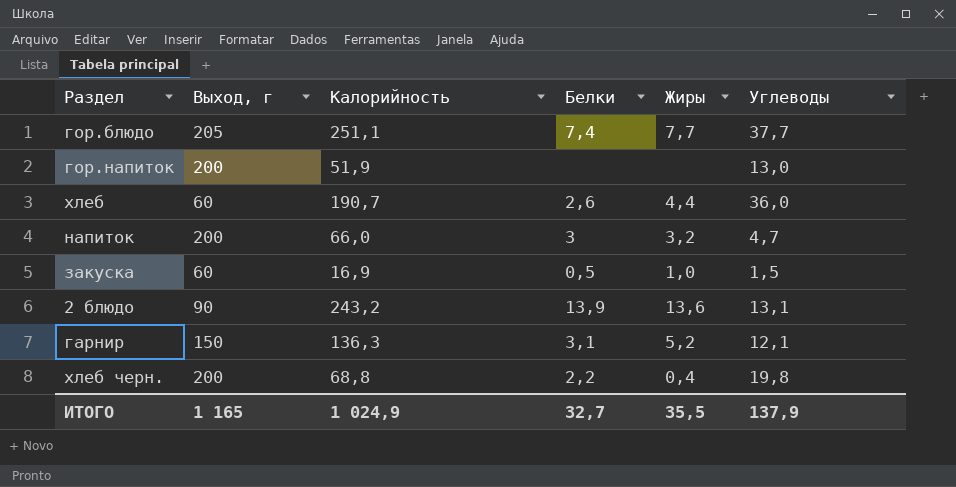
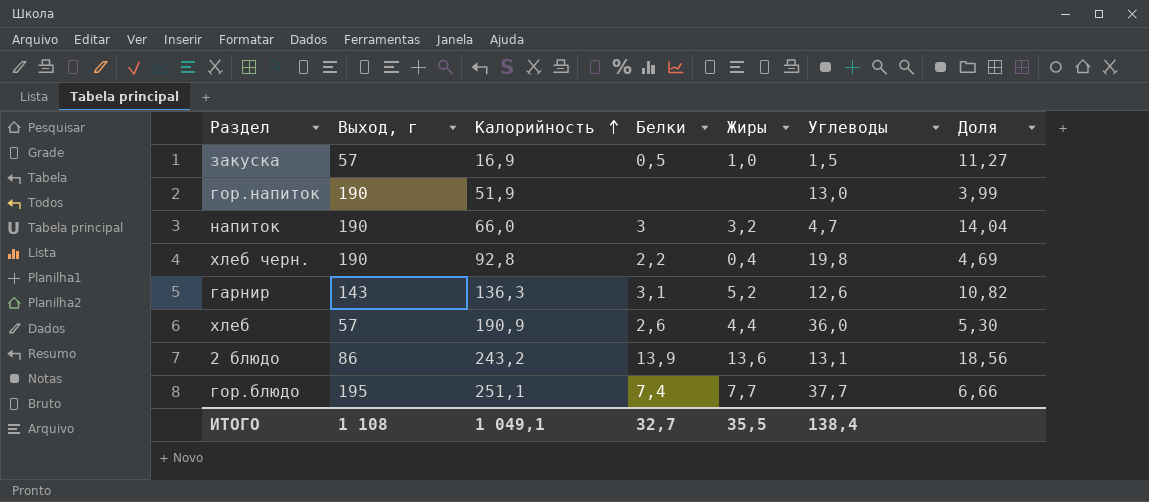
row order: none -> Калорийность ascending
column Доля | formula: none -> [Калорийность] / [Углеводы]
закуска | Выход, г: 60 -> 57
гор.напиток | Выход, г: 200 -> 190
напиток | Выход, г: 200 -> 190
хлеб черн. | Выход, г: 200 -> 190
хлеб черн. | Калорийность: 68,8 -> 92,8
гарнир | Выход, г: 150 -> 143
гарнир | Углеводы: 12,1 -> 12,6
хлеб | Выход, г: 60 -> 57
хлеб | Калорийность: 190,7 -> 190,9
2 блюдо | Выход, г: 90 -> 86
гор.блюдо | Выход, г: 205 -> 195
ИТОГО | Выход, г: 1 165 -> 1 108
ИТОГО | Калорийность: 1 024,9 -> 1 049,1
ИТОГО | Углеводы: 137,9 -> 138,4

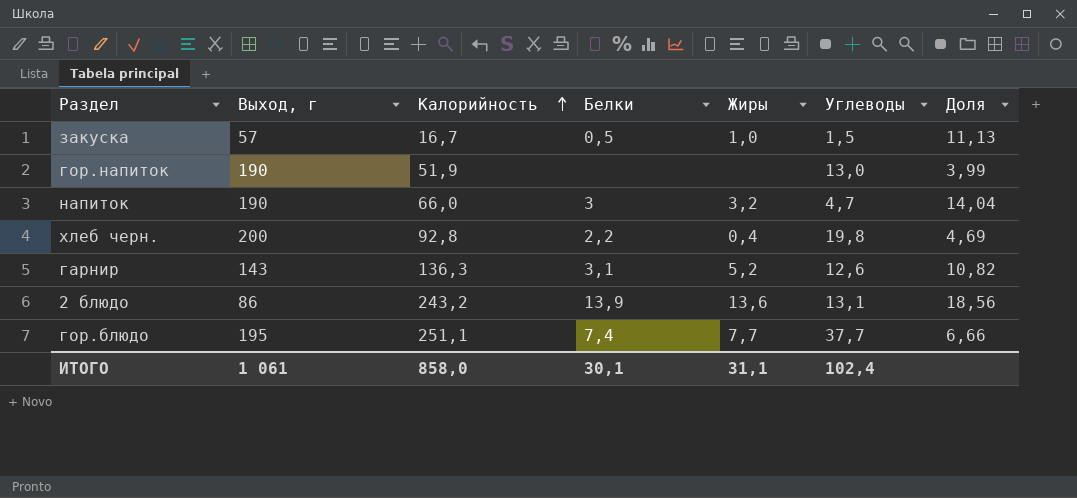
row хлеб: 57 | 190,9 | 2,6 | 4,4 | 36,0 | 5,30 -> none
закуска | Калорийность: 16,9 -> 16,7
закуска | Доля: 11,27 -> 11,13
хлеб черн. | Выход, г: 190 -> 200
ИТОГО | Выход, г: 1 108 -> 1 061
ИТОГО | Калорийность: 1 049,1 -> 858,0
ИТОГО | Белки: 32,7 -> 30,1
ИТОГО | Жиры: 35,5 -> 31,1
ИТОГО | Углеводы: 138,4 -> 102,4

